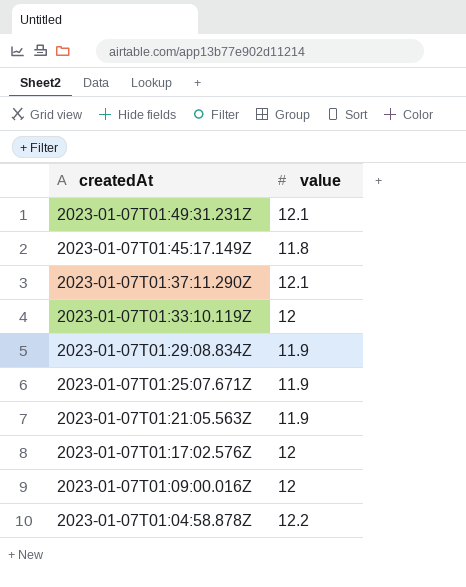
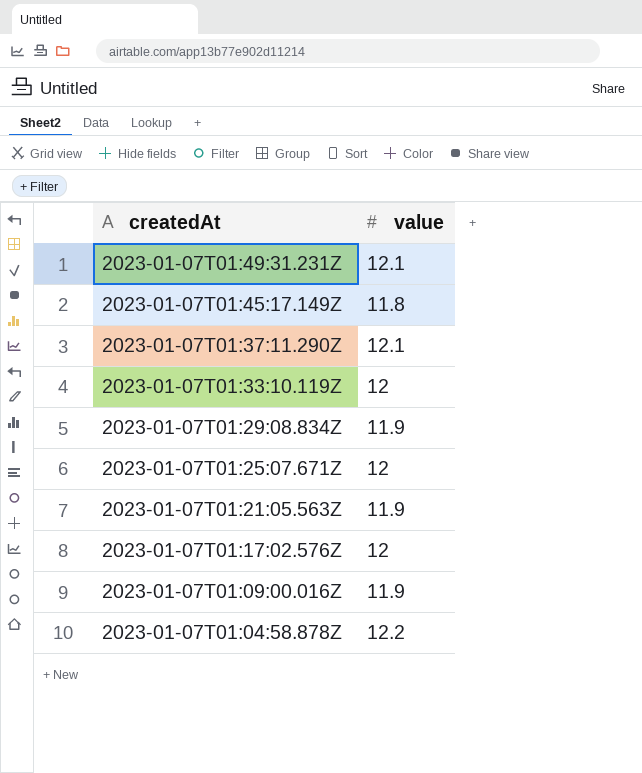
2023-01-07T01:25:07.671Z | value: 11.9 -> 12
2023-01-07T01:09:00.016Z | value: 12 -> 11.9

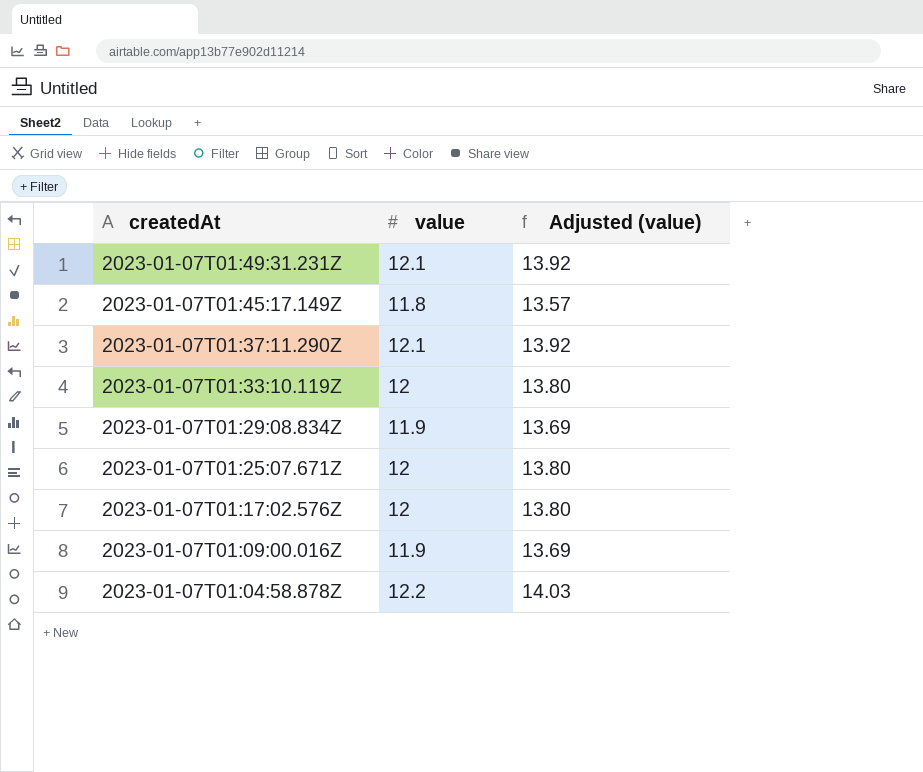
column Adjusted (value) | formula: none -> [value] * 1.15
row 2023-01-07T01:21:05.563Z: 11.9 -> none

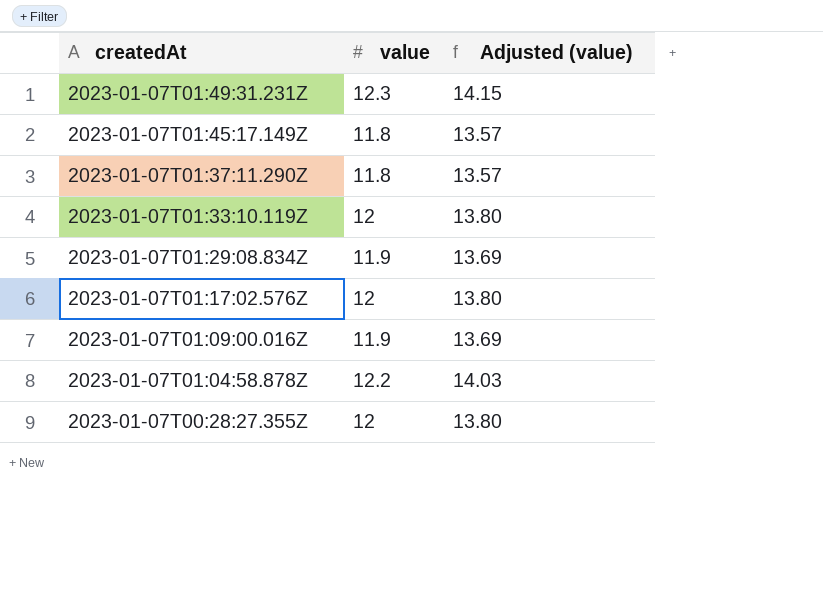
row 2023-01-07T01:25:07.671Z: 12 | 13.80 -> none
2023-01-07T01:49:31.231Z | value: 12.1 -> 12.3
2023-01-07T01:49:31.231Z | Adjusted (value): 13.92 -> 14.15
2023-01-07T01:37:11.290Z | value: 12.1 -> 11.8
2023-01-07T01:37:11.290Z | Adjusted (value): 13.92 -> 13.57
row 2023-01-07T00:28:27.355Z: none -> 12 | 13.80

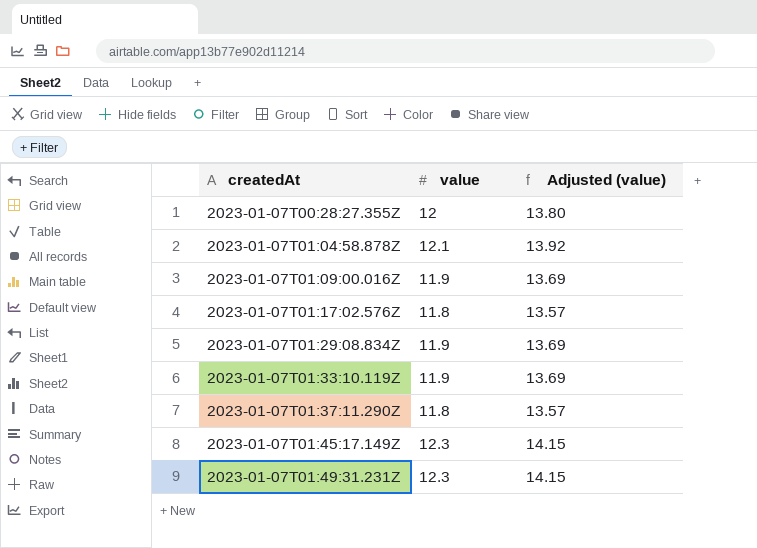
row order: createdAt descending -> createdAt ascending
2023-01-07T01:04:58.878Z | value: 12.2 -> 12.1
2023-01-07T01:04:58.878Z | Adjusted (value): 14.03 -> 13.92
2023-01-07T01:17:02.576Z | value: 12 -> 11.8
2023-01-07T01:17:02.576Z | Adjusted (value): 13.80 -> 13.57
2023-01-07T01:33:10.119Z | value: 12 -> 11.9
2023-01-07T01:33:10.119Z | Adjusted (value): 13.80 -> 13.69
2023-01-07T01:45:17.149Z | value: 11.8 -> 12.3
2023-01-07T01:45:17.149Z | Adjusted (value): 13.57 -> 14.15

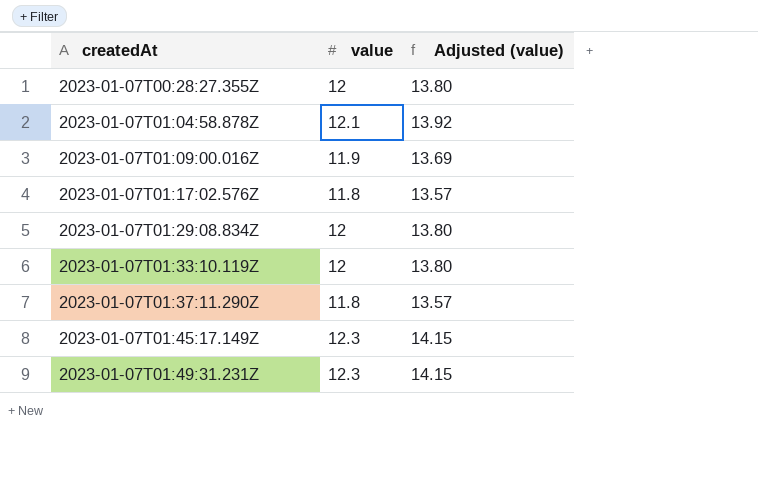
2023-01-07T01:29:08.834Z | value: 11.9 -> 12
2023-01-07T01:29:08.834Z | Adjusted (value): 13.69 -> 13.80
2023-01-07T01:33:10.119Z | value: 11.9 -> 12
2023-01-07T01:33:10.119Z | Adjusted (value): 13.69 -> 13.80

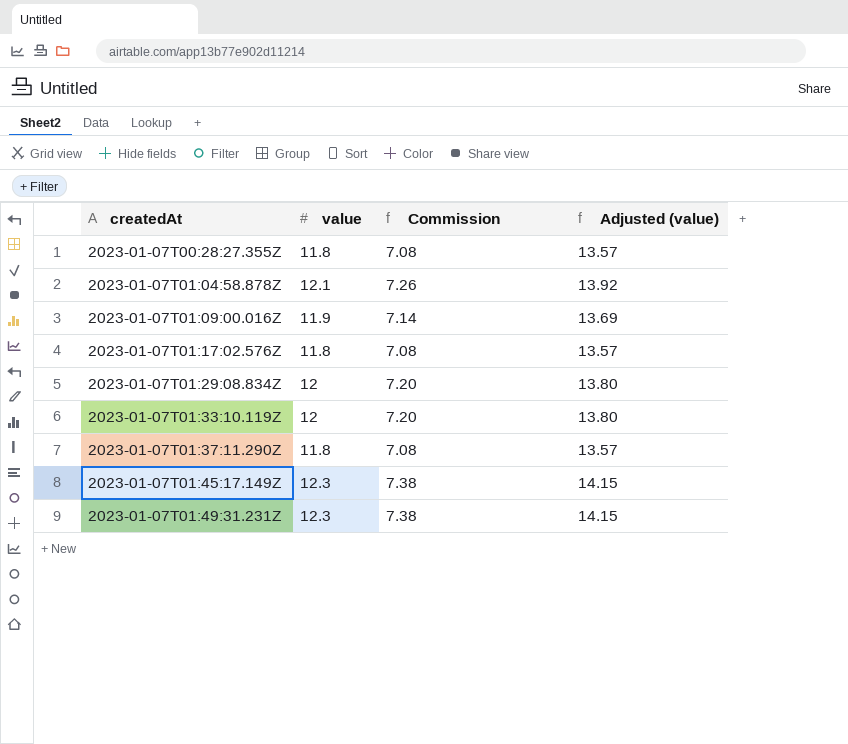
column Commission | formula: none -> [value] * 0.6
2023-01-07T00:28:27.355Z | value: 12 -> 11.8
2023-01-07T00:28:27.355Z | Adjusted (value): 13.80 -> 13.57

